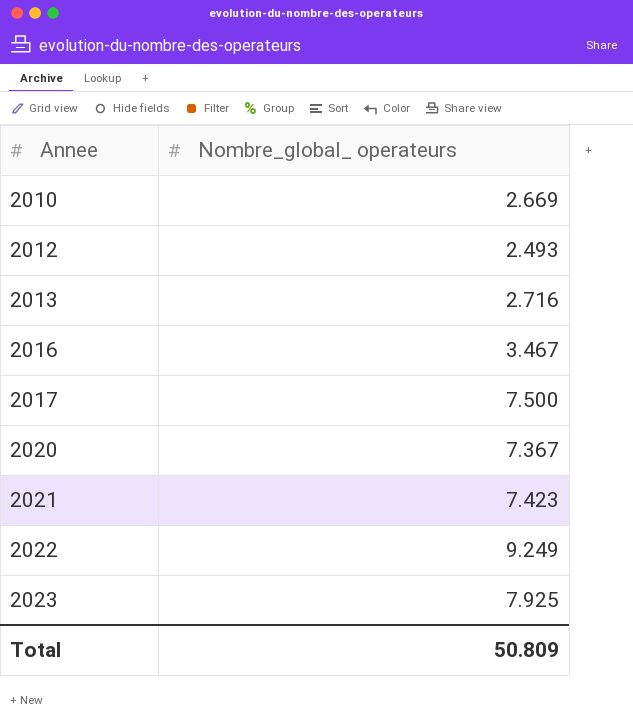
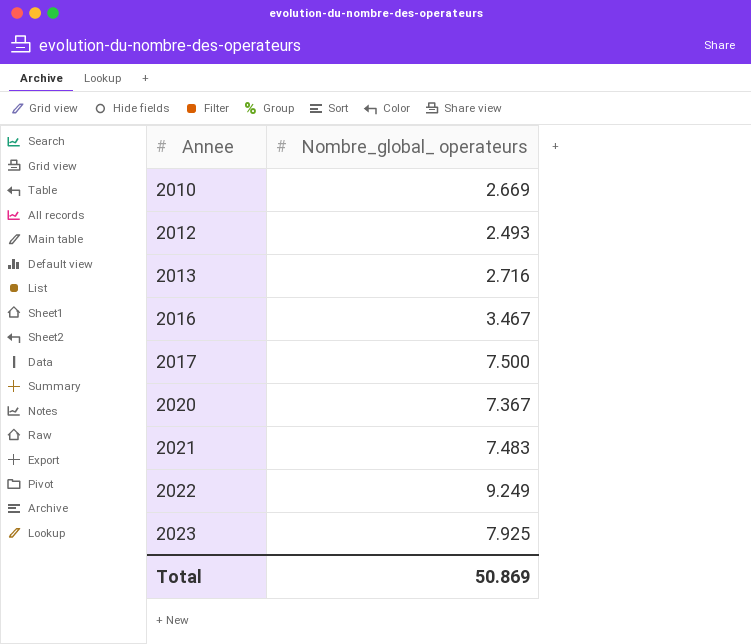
2021 | Nombre_global_ operateurs: 7.423 -> 7.483
Total | Nombre_global_ operateurs: 50.809 -> 50.869

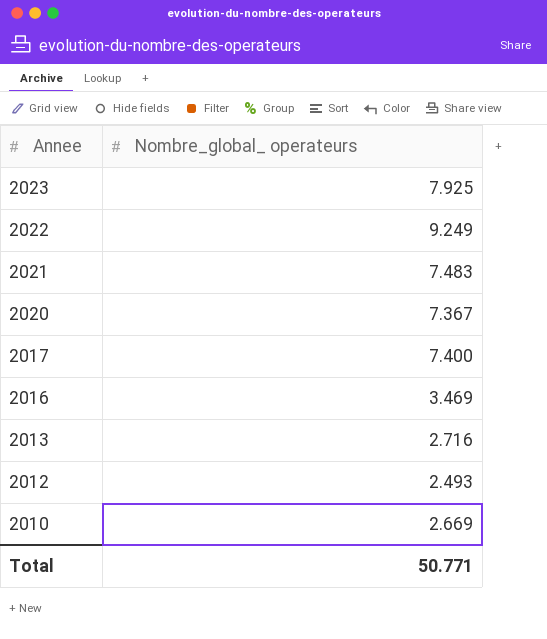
row order: Annee ascending -> Annee descending
2017 | Nombre_global_ operateurs: 7.500 -> 7.400
2016 | Nombre_global_ operateurs: 3.467 -> 3.469
Total | Nombre_global_ operateurs: 50.869 -> 50.771

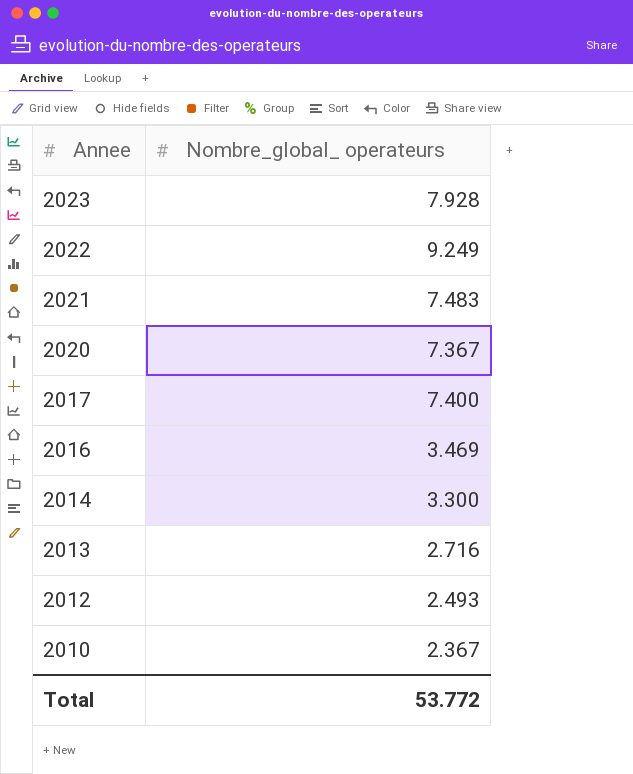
2023 | Nombre_global_ operateurs: 7.925 -> 7.928
row 2014: none -> 3.300
2010 | Nombre_global_ operateurs: 2.669 -> 2.367
Total | Nombre_global_ operateurs: 50.771 -> 53.772

